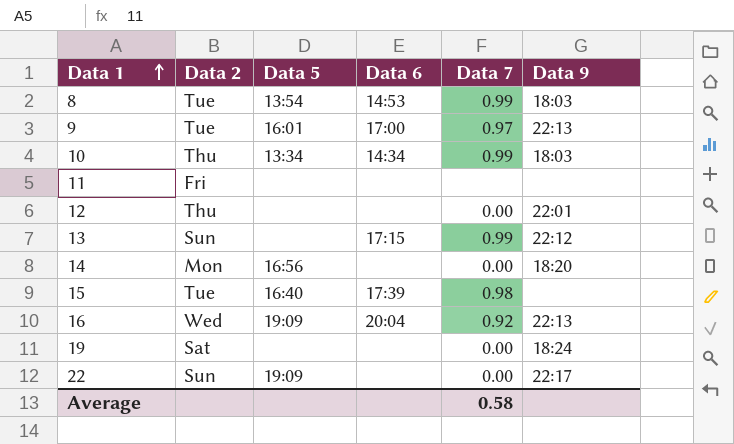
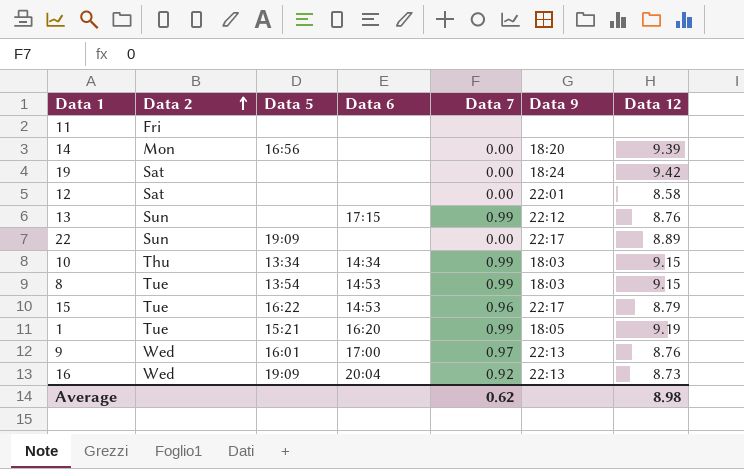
row order: Data 1 ascending -> Data 2 ascending
column Data 12 | position: none -> 7
12 | Data 2: Thu -> Sat
15 | Data 5: 16:40 -> 16:22
15 | Data 6: 17:39 -> 14:53
15 | Data 7: 0.98 -> 0.96
15 | Data 9: none -> 22:17
row 1: none -> Tue | 15:21 | 16:20 | 0.99 | 18:05 | 9.19
9 | Data 2: Tue -> Wed
Average | Data 7: 0.58 -> 0.62

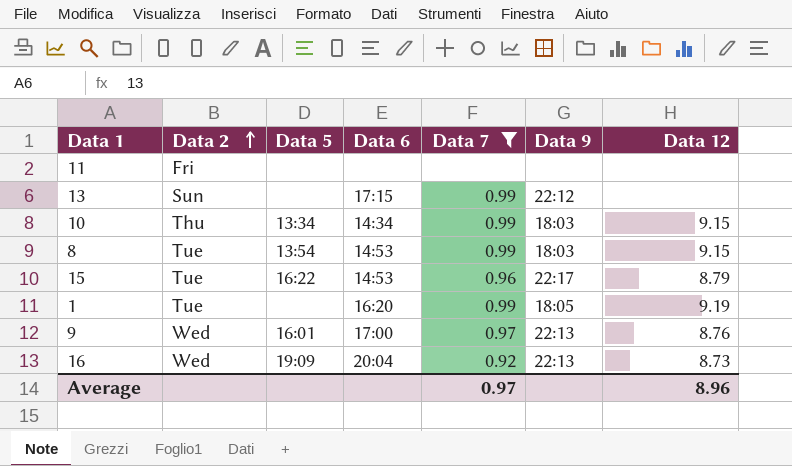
filter: none -> Data 7 != 0.00
13 | Data 12: 8.76 -> none
1 | Data 5: 15:21 -> none
Average | Data 7: 0.62 -> 0.97
Average | Data 12: 8.98 -> 8.96

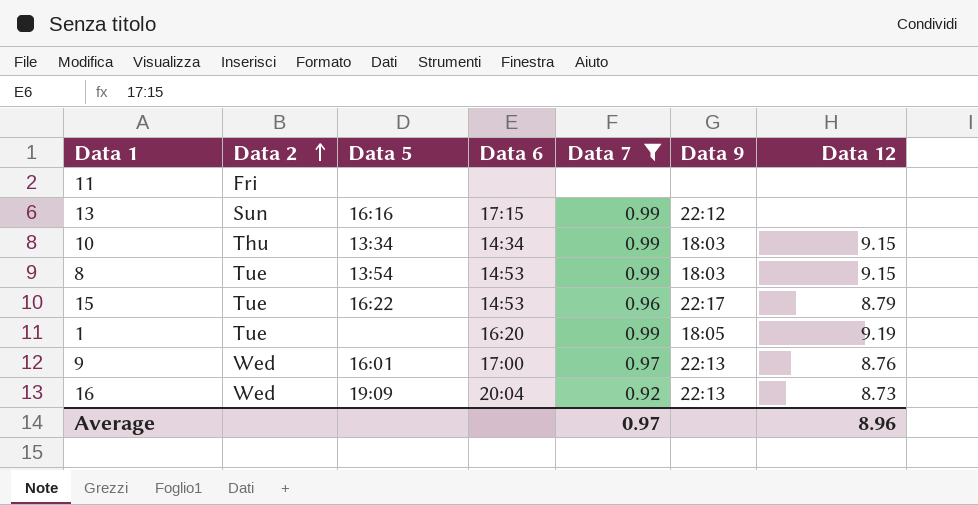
13 | Data 5: none -> 16:16

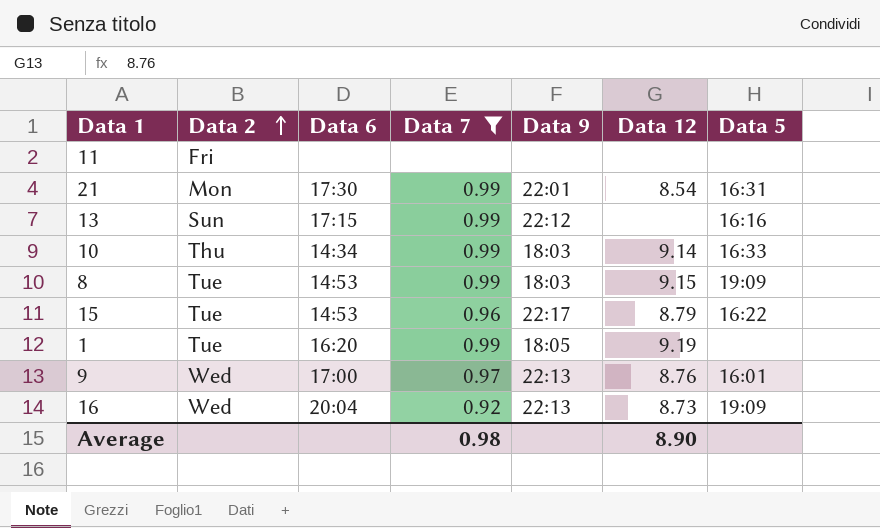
column Data 5 | position: 3 -> 7
row 21: none -> Mon | 17:30 | 0.99 | 22:01 | 8.54 | 16:31
10 | Data 12: 9.15 -> 9.14
10 | Data 5: 13:34 -> 16:33
8 | Data 5: 13:54 -> 19:09
Average | Data 7: 0.97 -> 0.98
Average | Data 12: 8.96 -> 8.90

